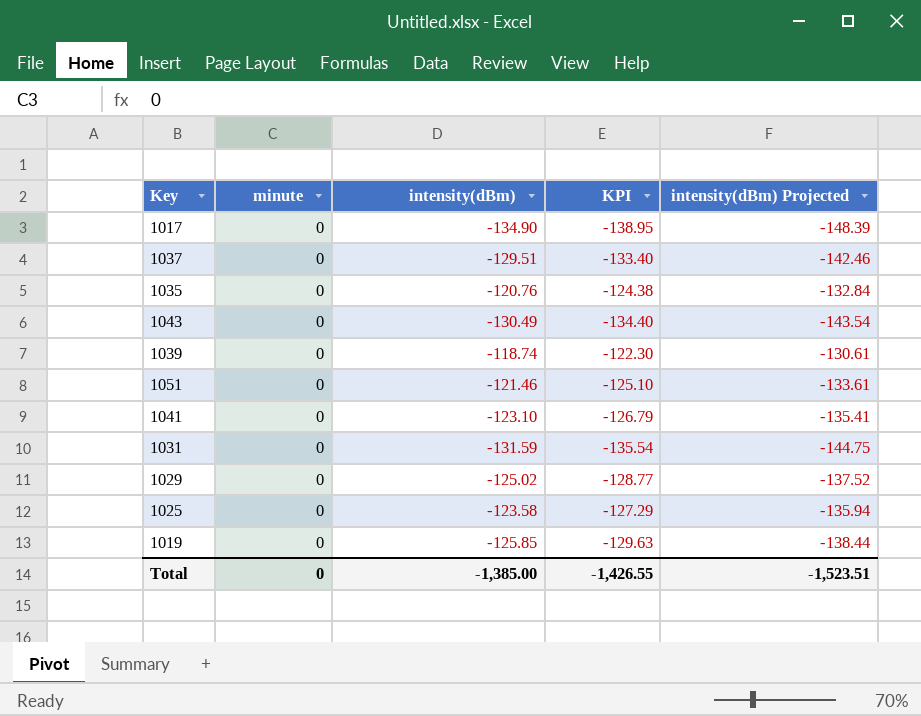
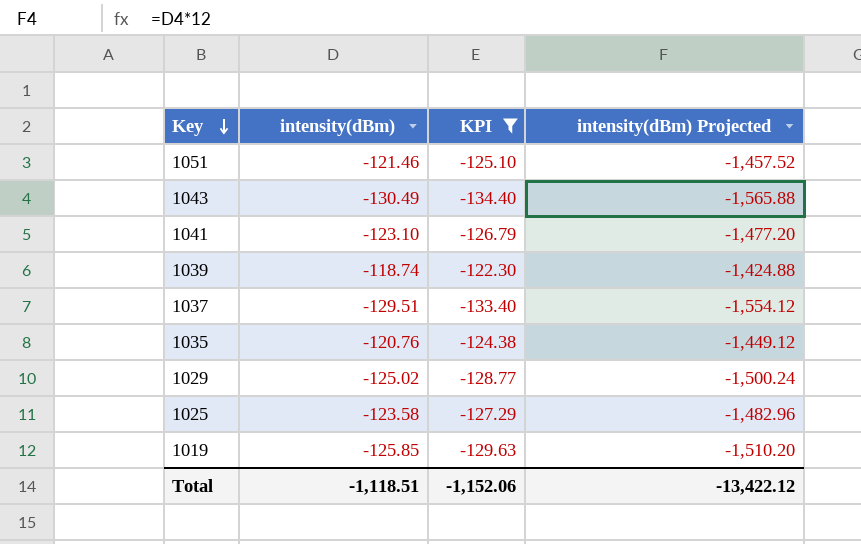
filter: none -> KPI >= -134.40
row order: none -> Key descending
column minute | position: 2 -> none
column intensity(dBm) Projected | formula: [intensity(dBm)] * 1.1 -> [intensity(dBm)] * 12
Total | intensity(dBm): -1,385.00 -> -1,118.51
Total | KPI: -1,426.55 -> -1,152.06
Total | intensity(dBm) Projected: -1,523.51 -> -13,422.12

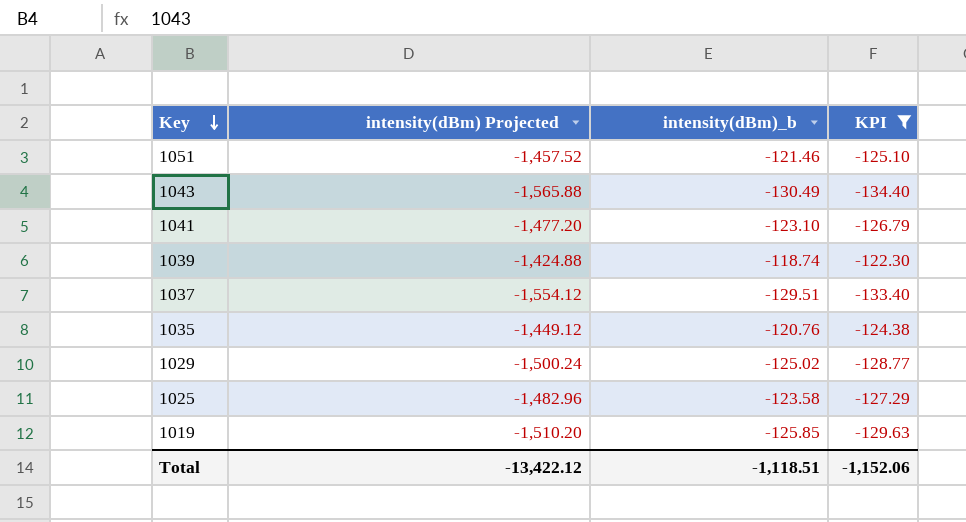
column intensity(dBm) Projected | position: 4 -> 2
column name: intensity(dBm) -> intensity(dBm)_b

